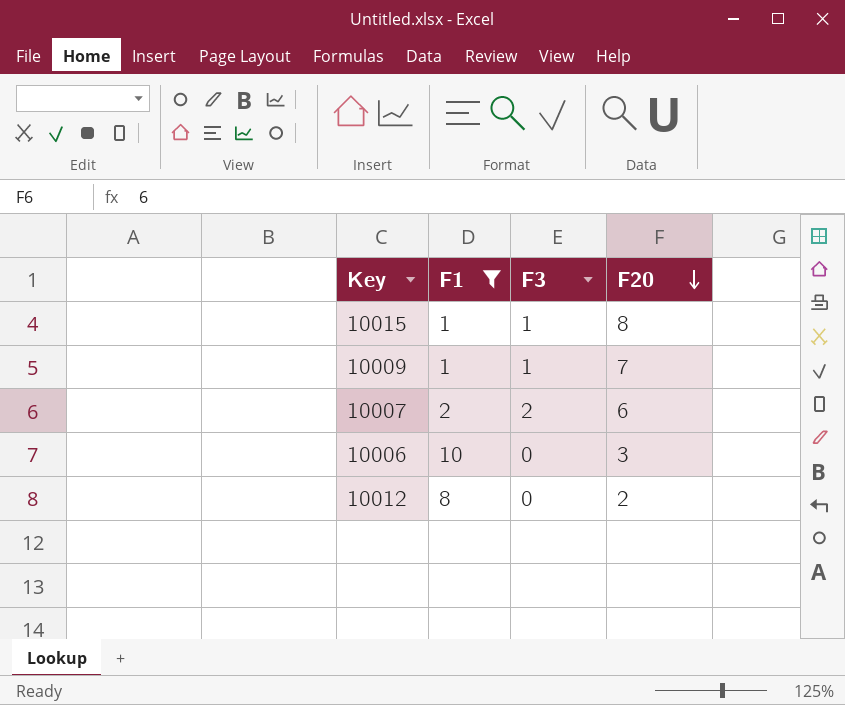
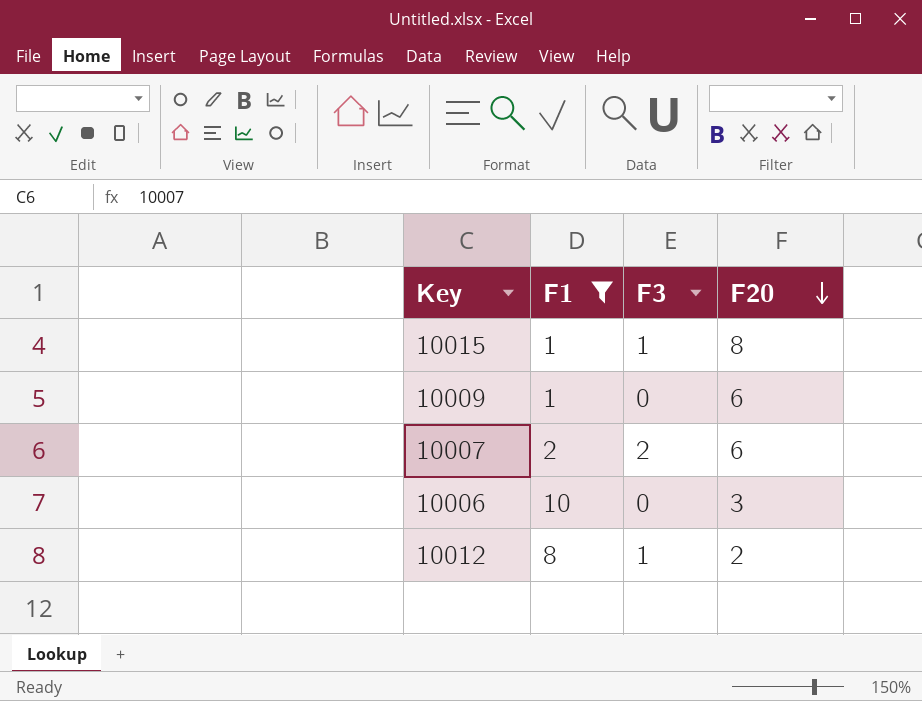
10009 | F3: 1 -> 0
10009 | F20: 7 -> 6
10012 | F3: 0 -> 1

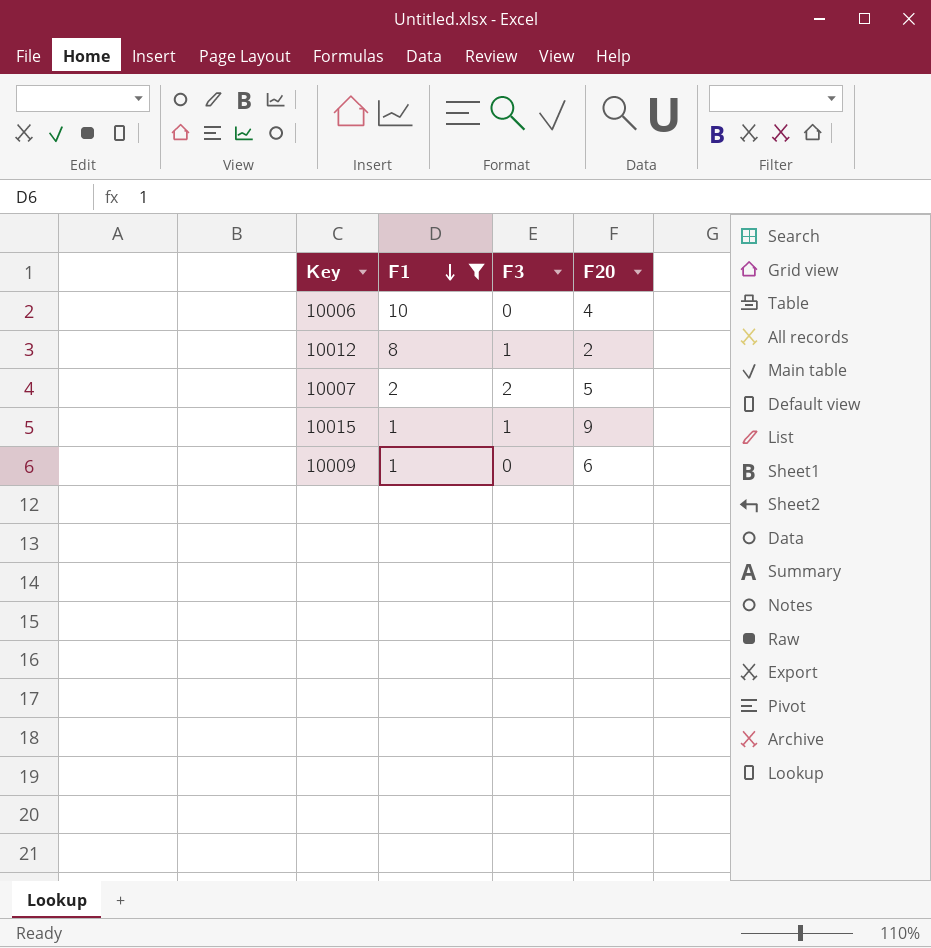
row order: F20 descending -> F1 descending
10006 | F20: 3 -> 4
10007 | F20: 6 -> 5
10015 | F20: 8 -> 9

